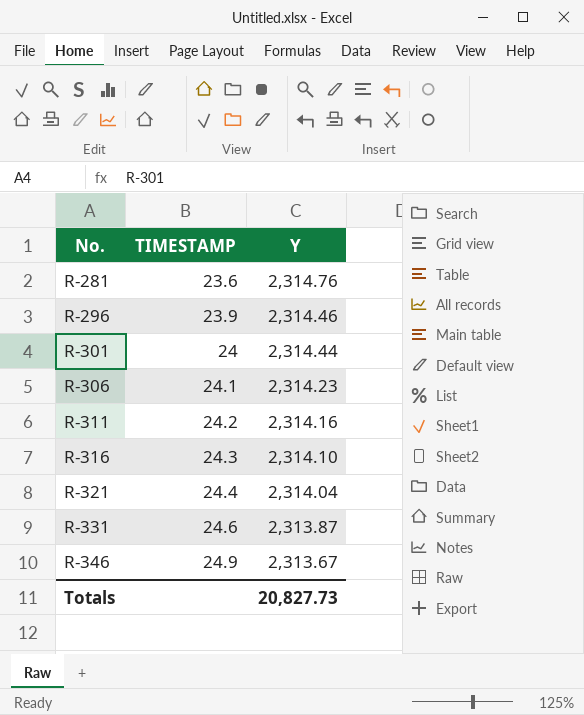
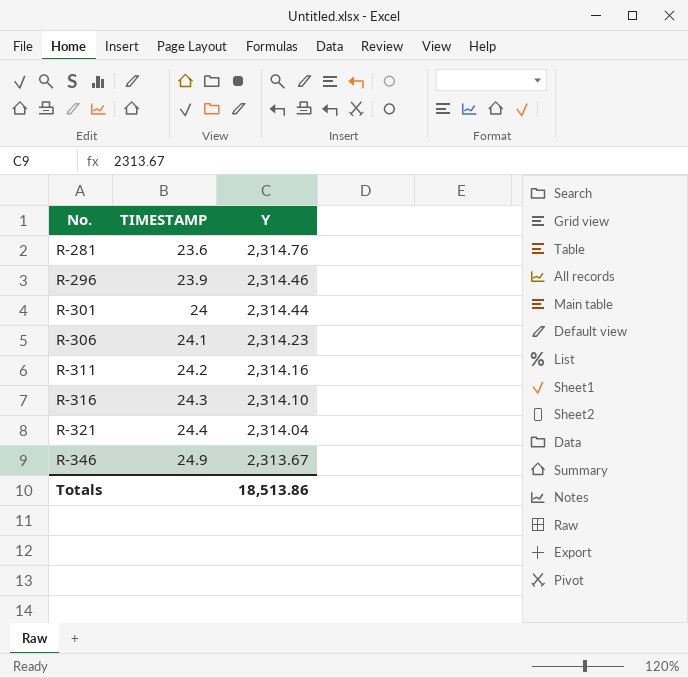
row R-331: 24.6 | 2,313.87 -> none
Totals | Y: 20,827.73 -> 18,513.86

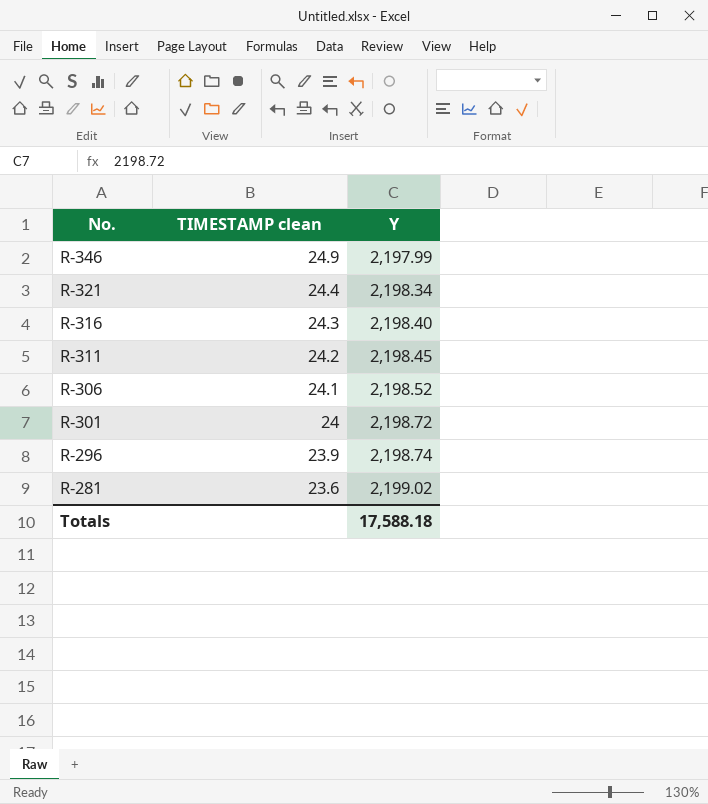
row order: No. ascending -> No. descending
column name: TIMESTAMP -> TIMESTAMP clean
R-346 | Y: 2,313.67 -> 2,197.99
R-321 | Y: 2,314.04 -> 2,198.34
R-316 | Y: 2,314.10 -> 2,198.40
R-311 | Y: 2,314.16 -> 2,198.45
R-306 | Y: 2,314.23 -> 2,198.52
R-301 | Y: 2,314.44 -> 2,198.72
R-296 | Y: 2,314.46 -> 2,198.74
R-281 | Y: 2,314.76 -> 2,199.02
Totals | Y: 18,513.86 -> 17,588.18

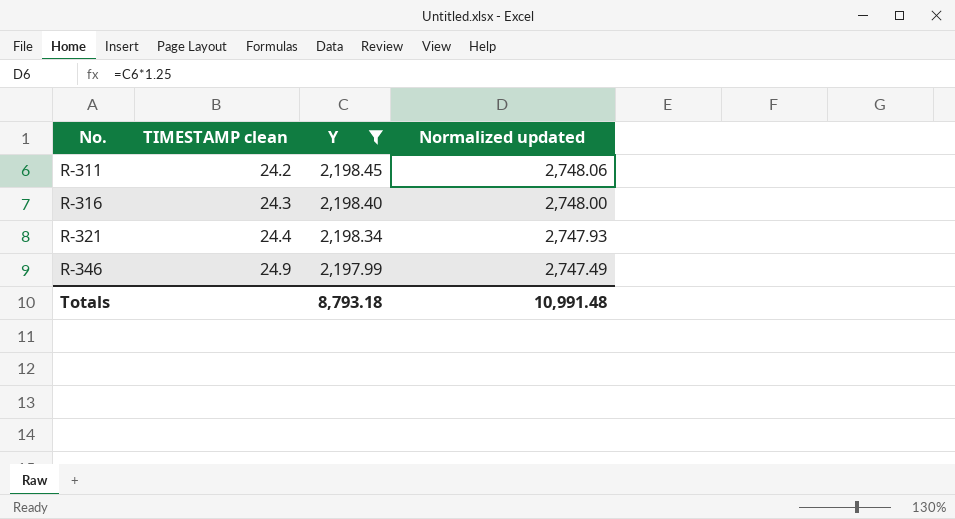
filter: none -> Y <= 2,198.45
row order: No. descending -> No. ascending
column Normalized updated | formula: none -> [Y] * 1.25
Totals | Y: 17,588.18 -> 8,793.18

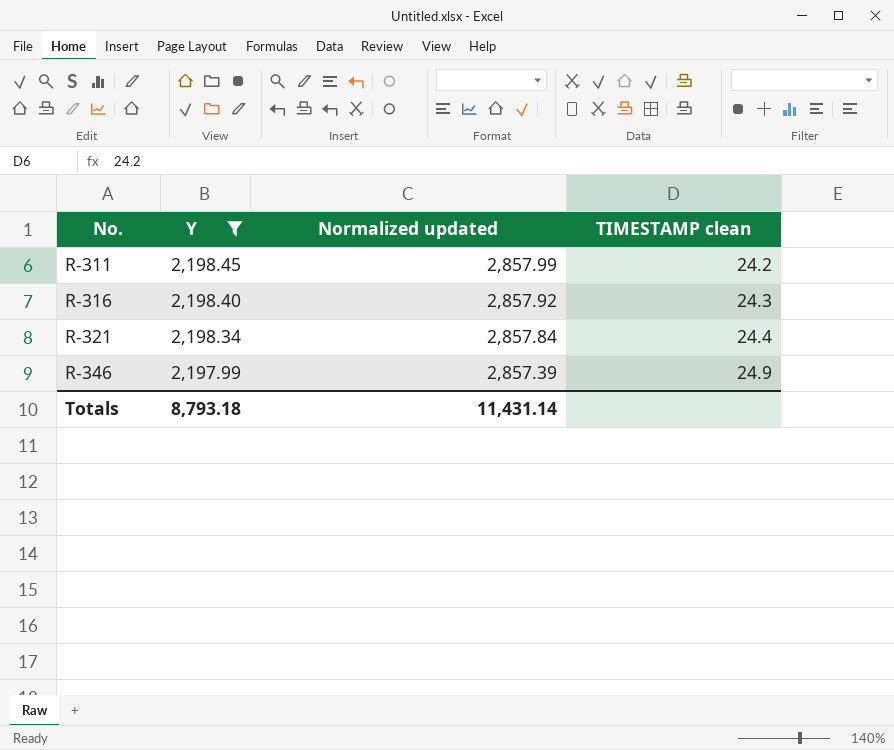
column Normalized updated | formula: [Y] * 1.25 -> [Y] * 1.3
column TIMESTAMP clean | position: 2 -> 4
Totals | Normalized updated: 10,991.48 -> 11,431.14

